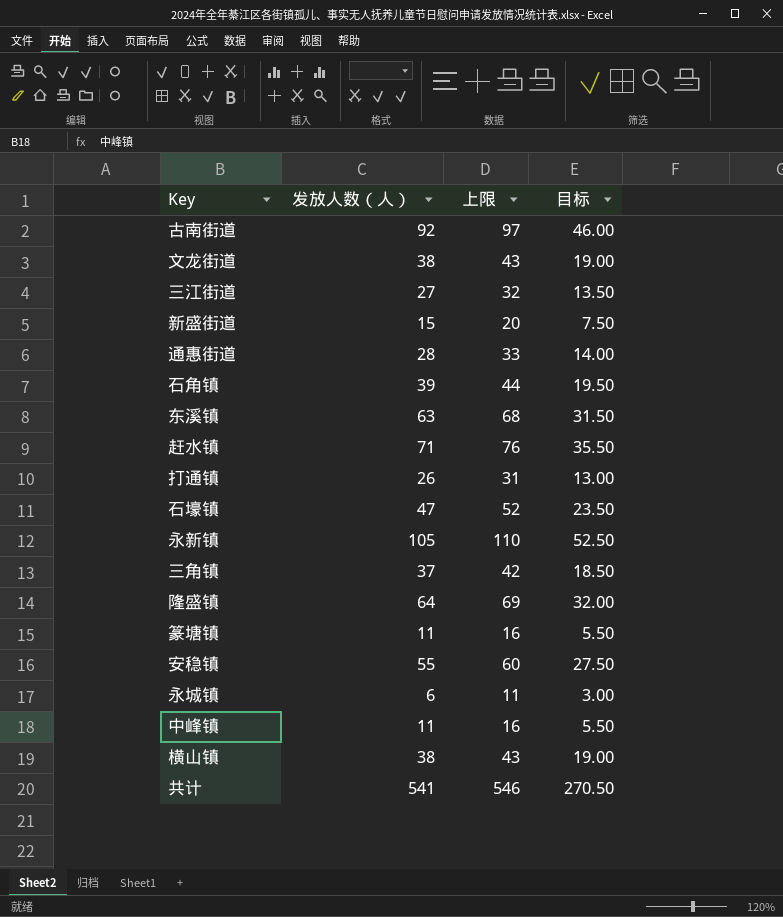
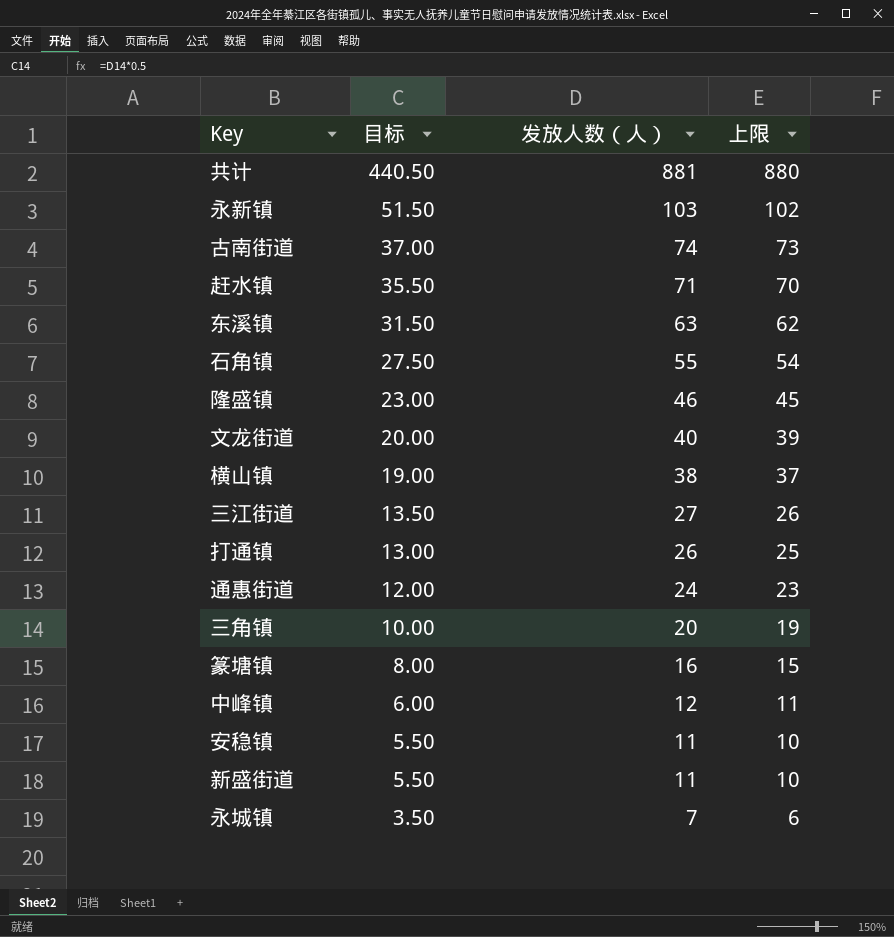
row order: none -> 目标 descending
column 目标 | position: 4 -> 2
column 上限 | formula: [发放人数（人）] + 5 -> [发放人数（人）] - 1
row 石壕镇: 47 | 52 | 23.50 -> none
共计 | 目标: 270.50 -> 440.50
共计 | 发放人数（人）: 541 -> 881
永新镇 | 目标: 52.50 -> 51.50
永新镇 | 发放人数（人）: 105 -> 103
古南街道 | 目标: 46.00 -> 37.00
古南街道 | 发放人数（人）: 92 -> 74
石角镇 | 目标: 19.50 -> 27.50
石角镇 | 发放人数（人）: 39 -> 55
隆盛镇 | 目标: 32.00 -> 23.00
隆盛镇 | 发放人数（人）: 64 -> 46
文龙街道 | 目标: 19.00 -> 20.00
文龙街道 | 发放人数（人）: 38 -> 40
通惠街道 | 目标: 14.00 -> 12.00
通惠街道 | 发放人数（人）: 28 -> 24
三角镇 | 目标: 18.50 -> 10.00
三角镇 | 发放人数（人）: 37 -> 20
篆塘镇 | 目标: 5.50 -> 8.00
篆塘镇 | 发放人数（人）: 11 -> 16
中峰镇 | 目标: 5.50 -> 6.00
中峰镇 | 发放人数（人）: 11 -> 12
安稳镇 | 目标: 27.50 -> 5.50
安稳镇 | 发放人数（人）: 55 -> 11
新盛街道 | 目标: 7.50 -> 5.50
新盛街道 | 发放人数（人）: 15 -> 11
永城镇 | 目标: 3.00 -> 3.50
永城镇 | 发放人数（人）: 6 -> 7

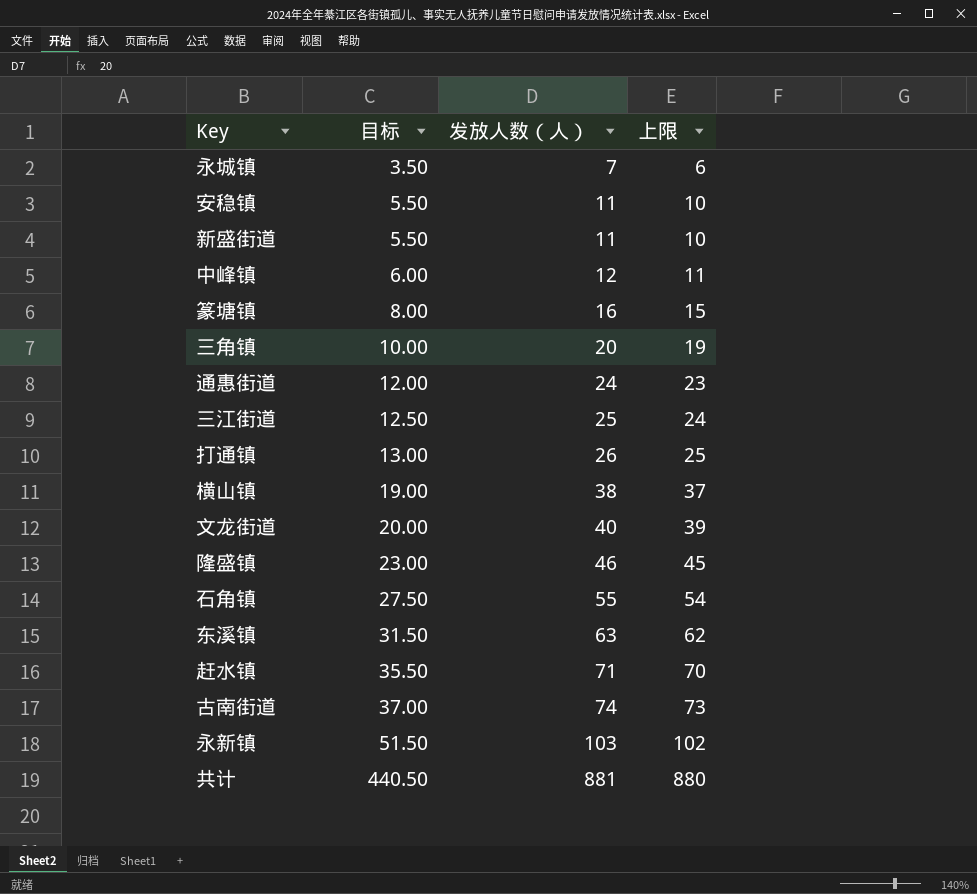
row order: 目标 descending -> 目标 ascending
三江街道 | 目标: 13.50 -> 12.50
三江街道 | 发放人数（人）: 27 -> 25
三江街道 | 上限: 26 -> 24

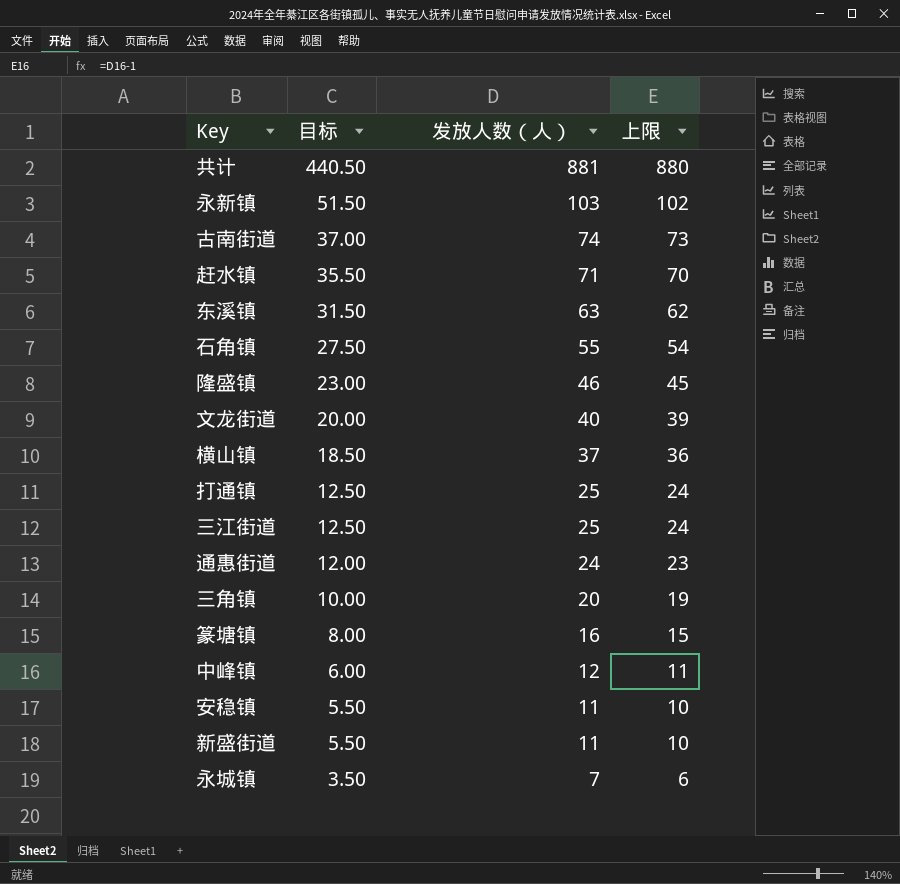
row order: 目标 ascending -> 目标 descending
横山镇 | 目标: 19.00 -> 18.50
横山镇 | 发放人数（人）: 38 -> 37
横山镇 | 上限: 37 -> 36
打通镇 | 目标: 13.00 -> 12.50
打通镇 | 发放人数（人）: 26 -> 25
打通镇 | 上限: 25 -> 24

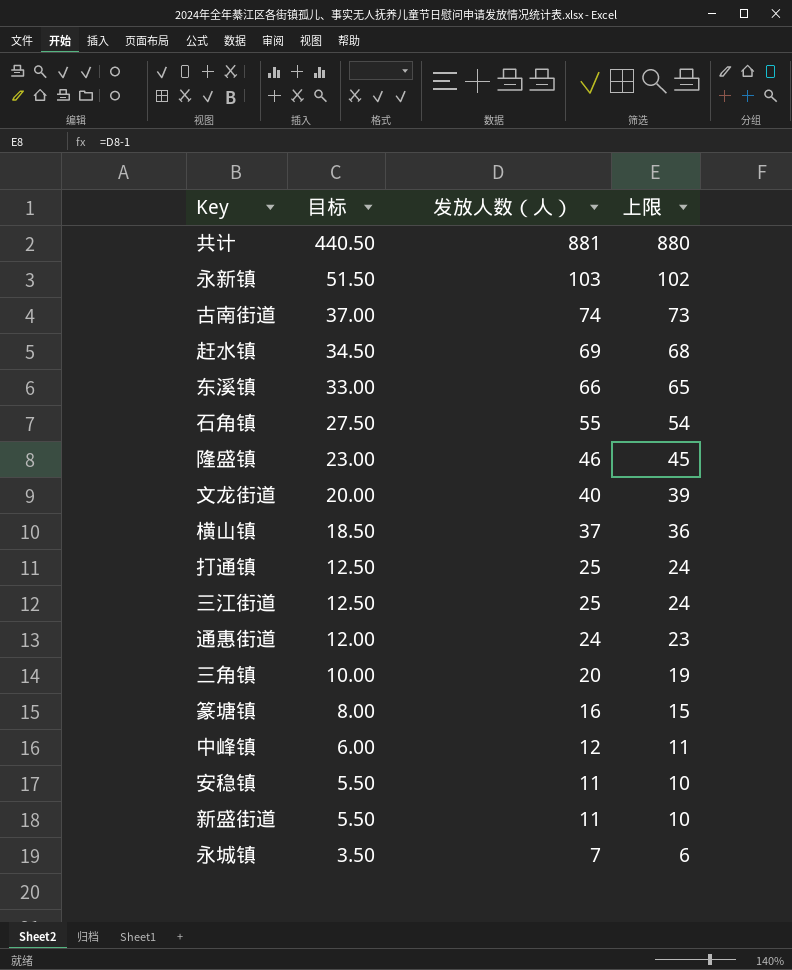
赶水镇 | 目标: 35.50 -> 34.50
赶水镇 | 发放人数（人）: 71 -> 69
赶水镇 | 上限: 70 -> 68
东溪镇 | 目标: 31.50 -> 33.00
东溪镇 | 发放人数（人）: 63 -> 66
东溪镇 | 上限: 62 -> 65

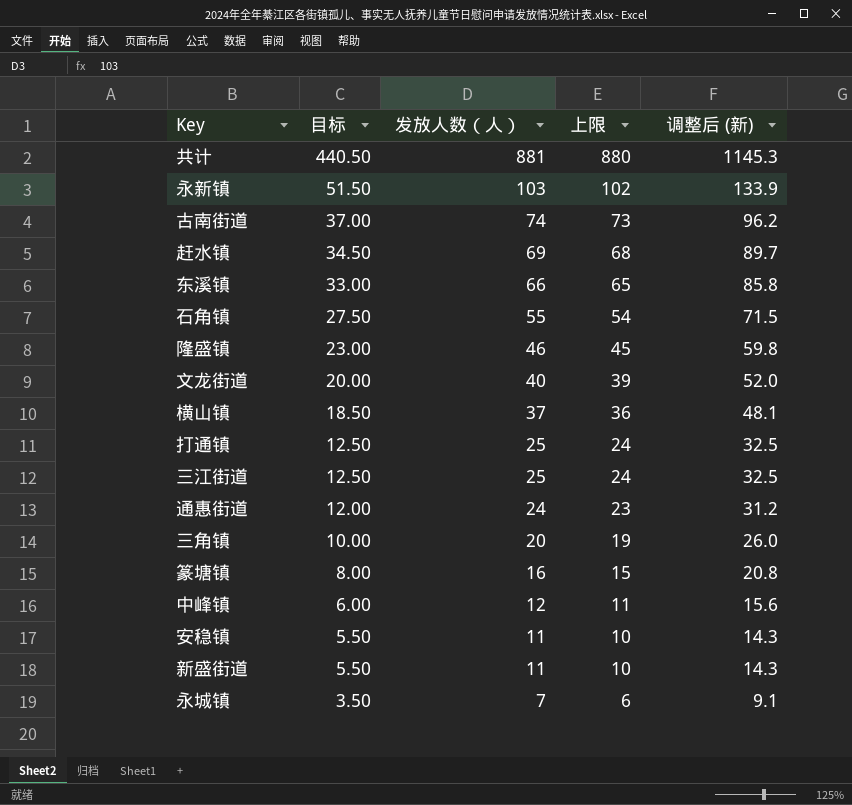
column 调整后 (新) | formula: none -> [发放人数（人）] * 1.3

